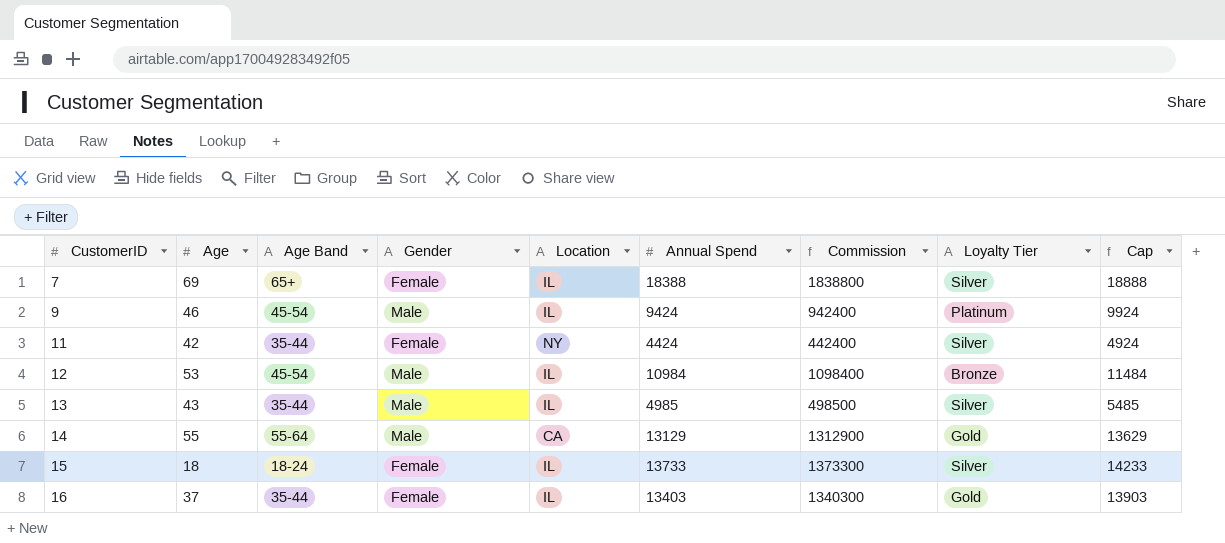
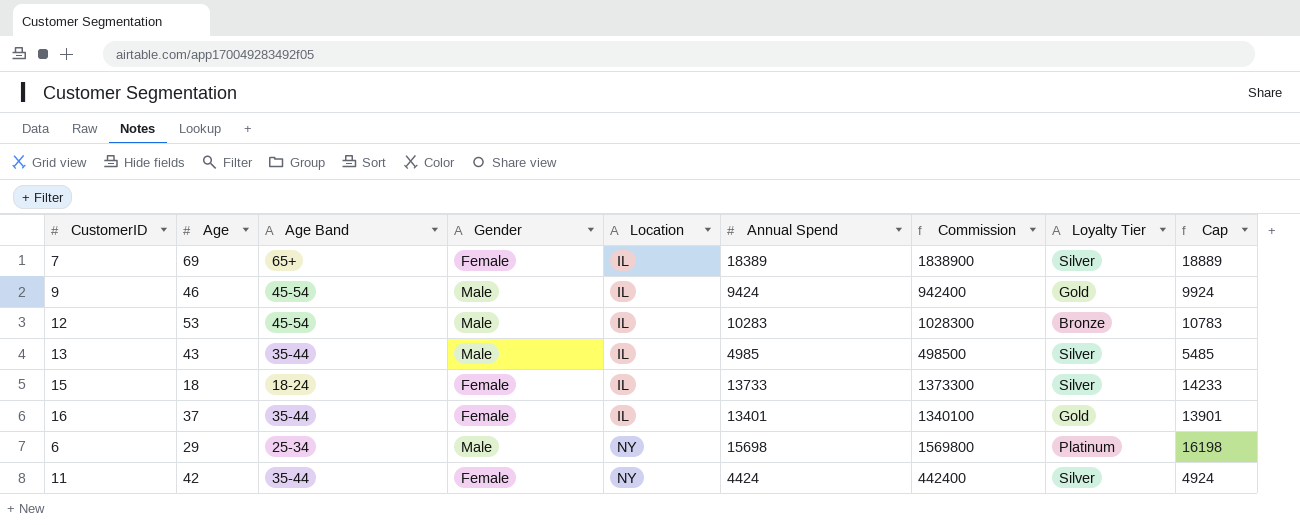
row order: CustomerID ascending -> Location ascending
row 14: 55 | 55-64 | Male | CA | 13129 | 1312900 | Gold | 13629 -> none
7 | Annual Spend: 18388 -> 18389
7 | Commission: 1838800 -> 1838900
7 | Cap: 18888 -> 18889
9 | Loyalty Tier: Platinum -> Gold
12 | Annual Spend: 10984 -> 10283
12 | Commission: 1098400 -> 1028300
12 | Cap: 11484 -> 10783
16 | Annual Spend: 13403 -> 13401
16 | Commission: 1340300 -> 1340100
16 | Cap: 13903 -> 13901
row 6: none -> 29 | 25-34 | Male | NY | 15698 | 1569800 | Platinum | 16198

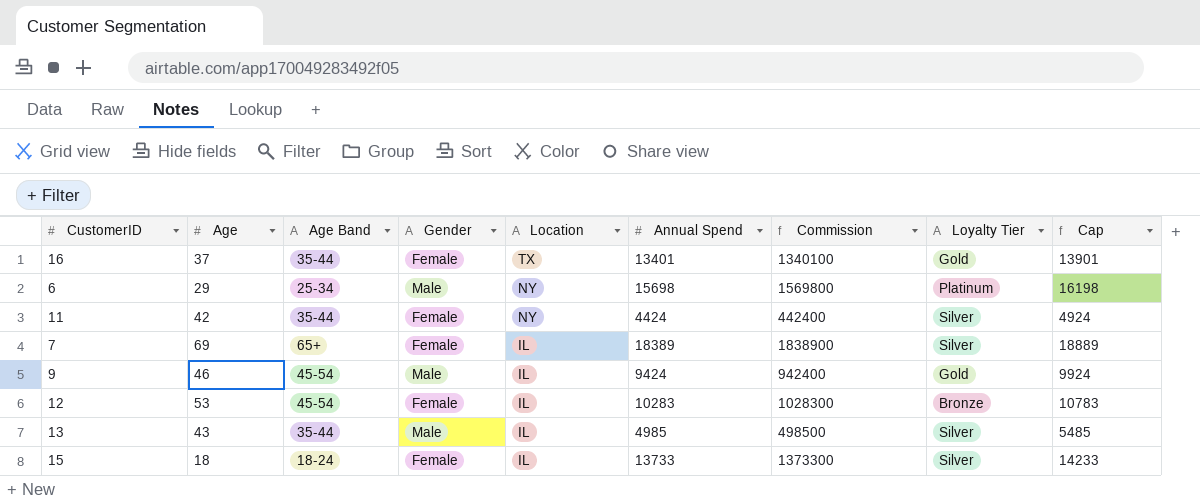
row order: Location ascending -> Location descending
16 | Location: IL -> TX
12 | Gender: Male -> Female

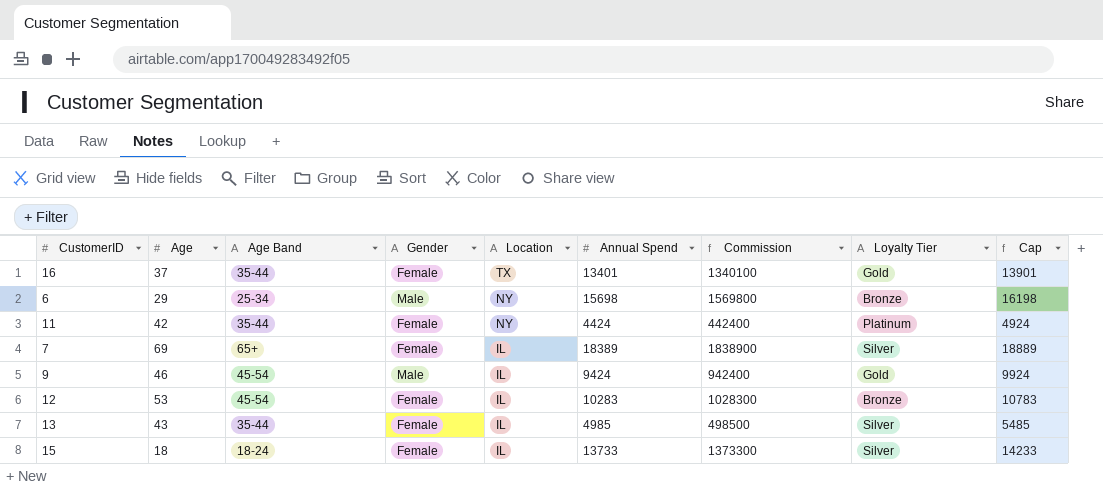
6 | Loyalty Tier: Platinum -> Bronze
11 | Loyalty Tier: Silver -> Platinum
13 | Gender: Male -> Female

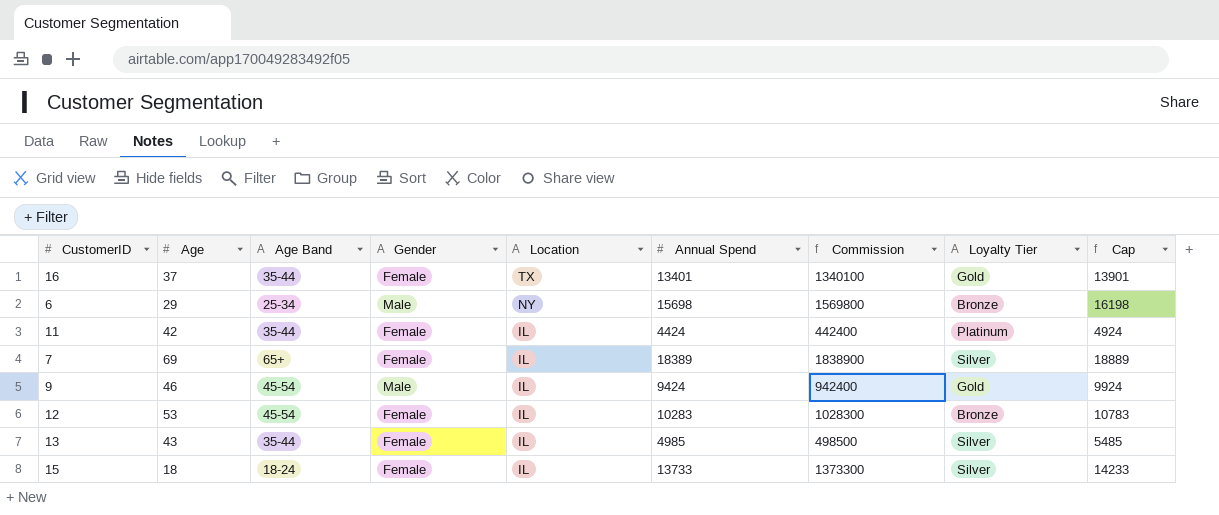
11 | Location: NY -> IL

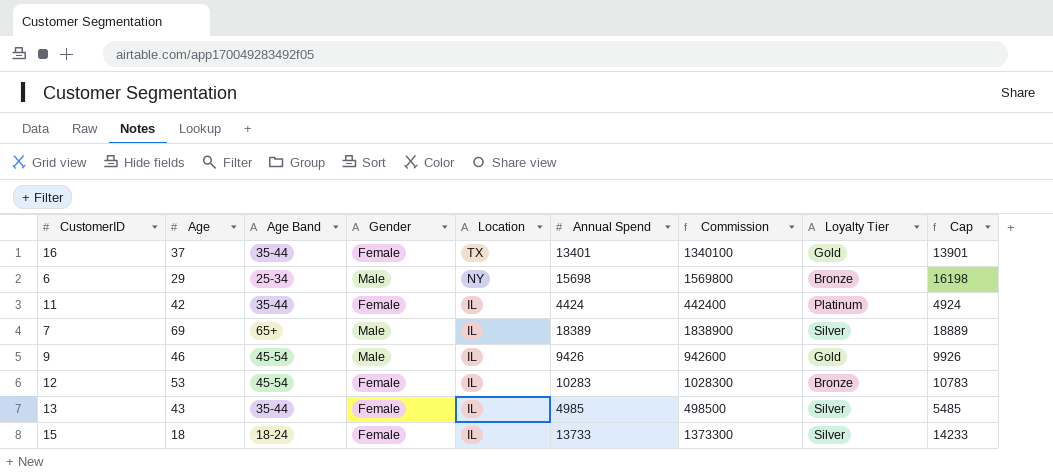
7 | Gender: Female -> Male
9 | Annual Spend: 9424 -> 9426
9 | Commission: 942400 -> 942600
9 | Cap: 9924 -> 9926

